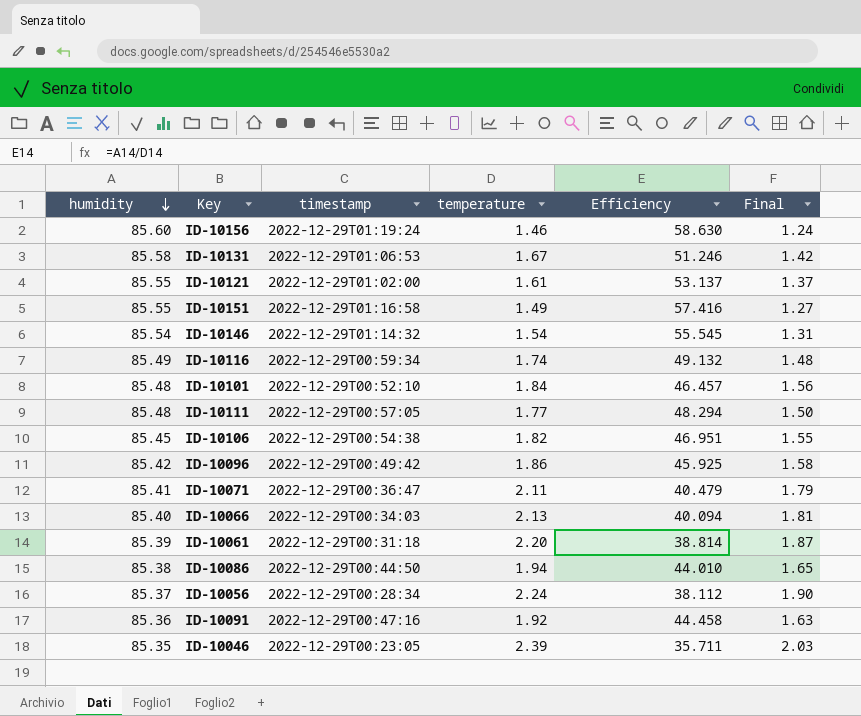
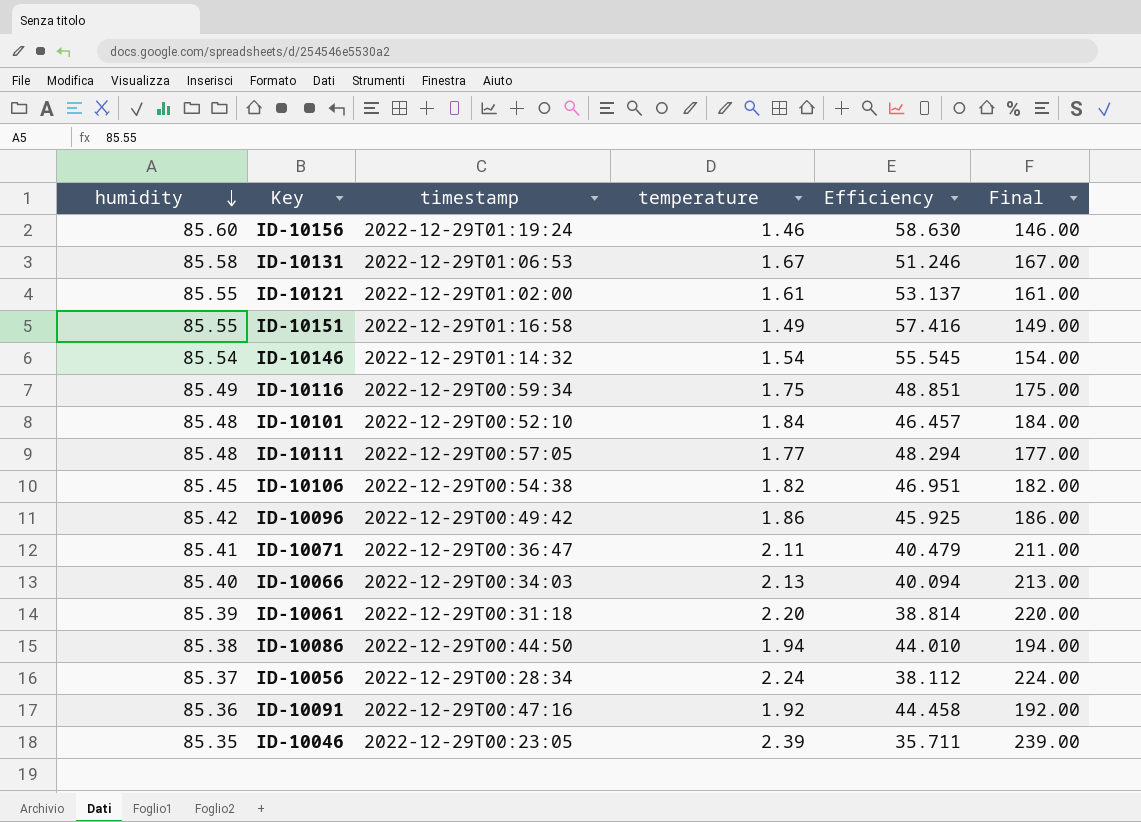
column Final | formula: [temperature] * 0.85 -> [temperature] * 100
ID-10116 | temperature: 1.74 -> 1.75
ID-10116 | Efficiency: 49.132 -> 48.851

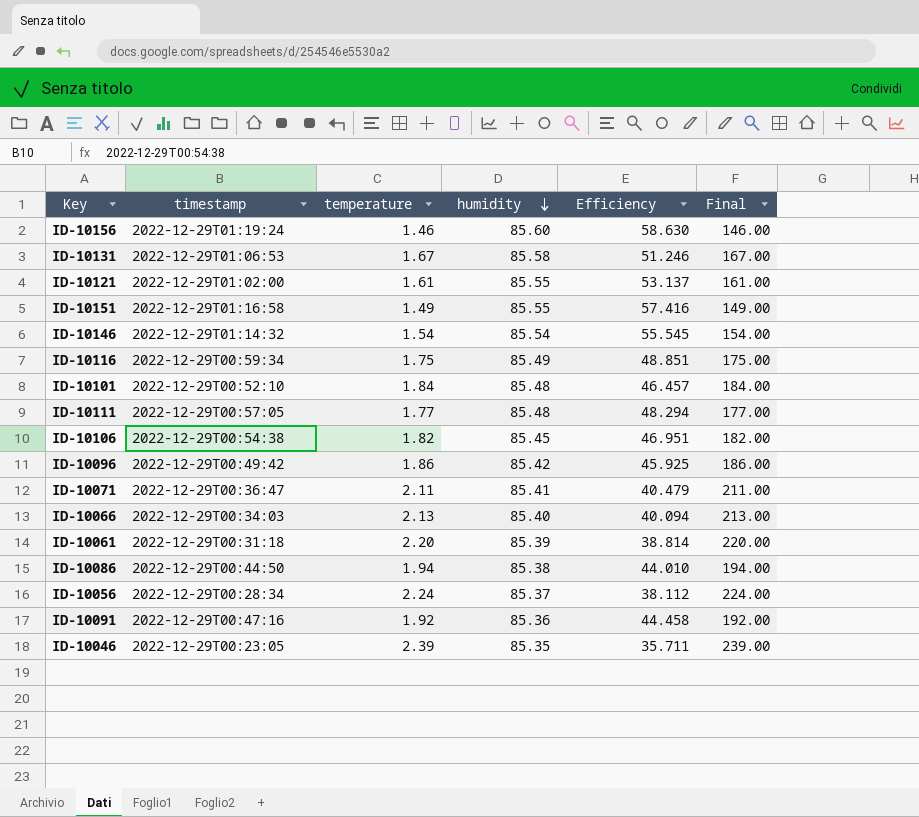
column humidity | position: 1 -> 4

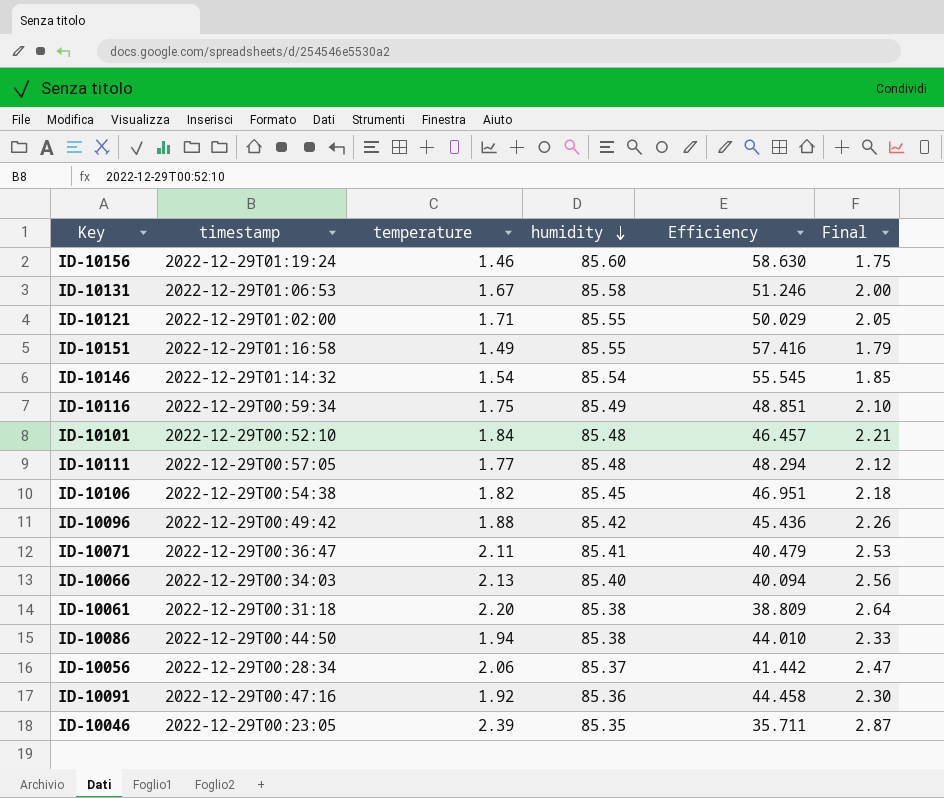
column Final | formula: [temperature] * 100 -> [temperature] * 1.2
ID-10121 | temperature: 1.61 -> 1.71
ID-10121 | Efficiency: 53.137 -> 50.029
ID-10096 | temperature: 1.86 -> 1.88
ID-10096 | Efficiency: 45.925 -> 45.436
ID-10061 | humidity: 85.39 -> 85.38
ID-10061 | Efficiency: 38.814 -> 38.809
ID-10056 | temperature: 2.24 -> 2.06
ID-10056 | Efficiency: 38.112 -> 41.442

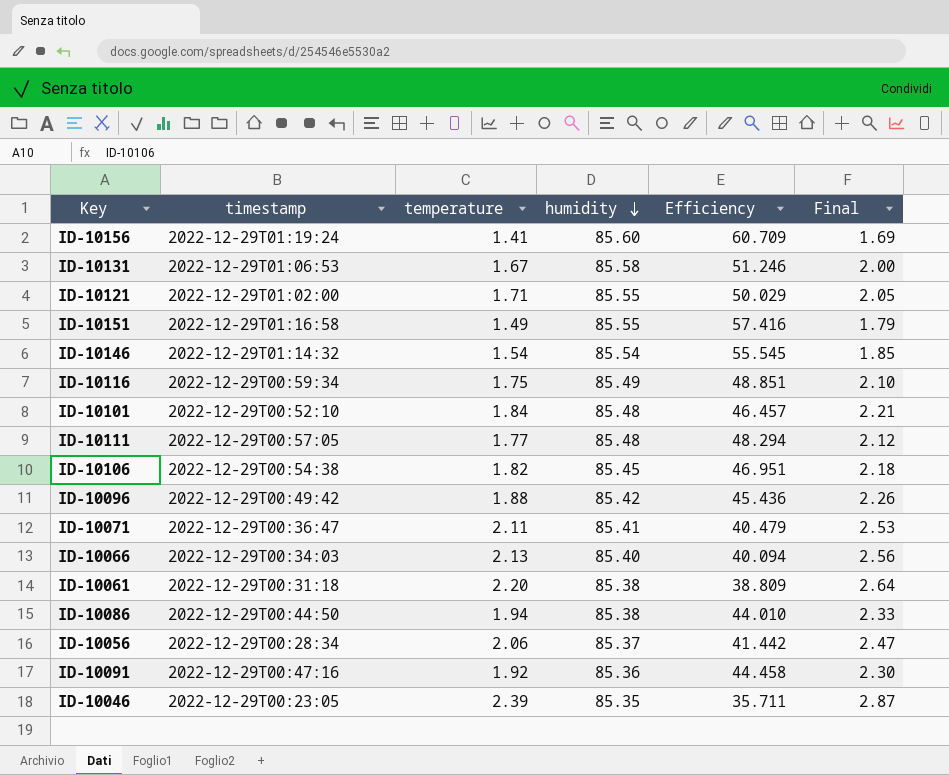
ID-10156 | temperature: 1.46 -> 1.41
ID-10156 | Efficiency: 58.630 -> 60.709
ID-10156 | Final: 1.75 -> 1.69

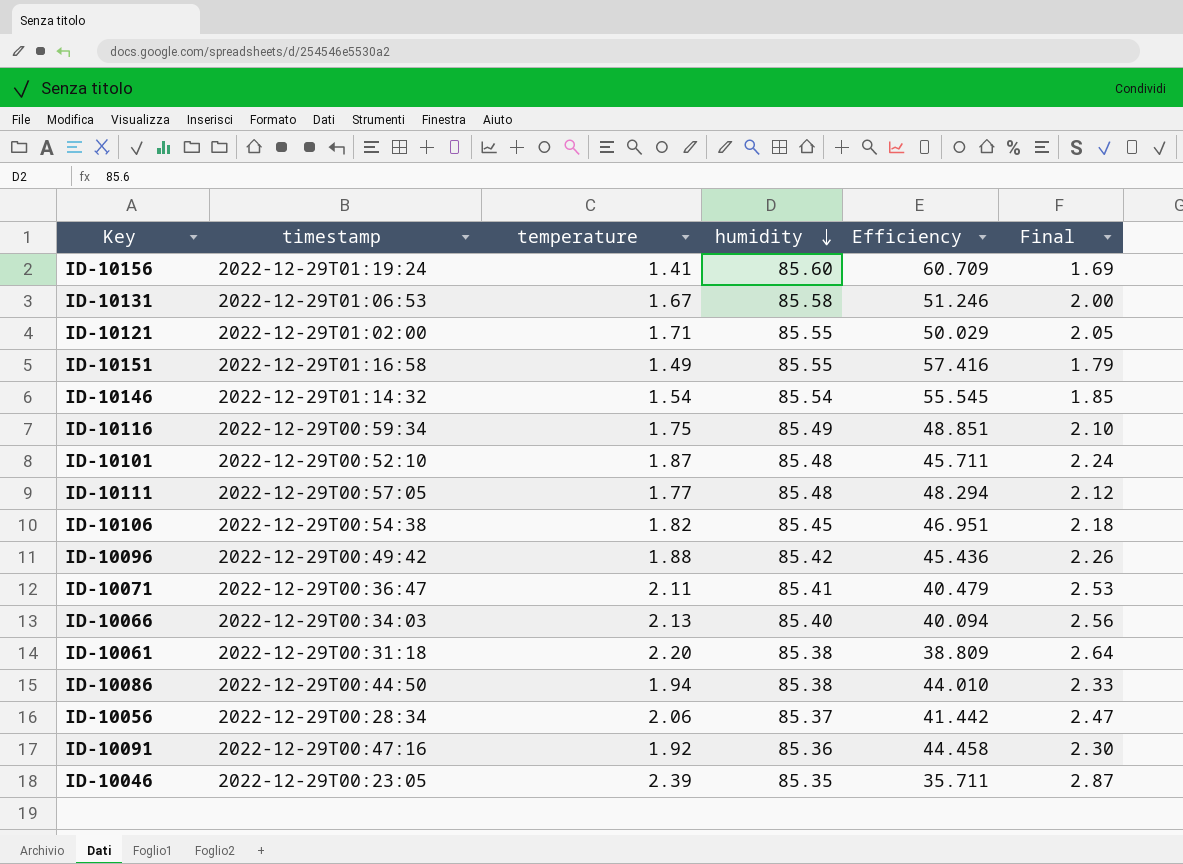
ID-10101 | temperature: 1.84 -> 1.87
ID-10101 | Efficiency: 46.457 -> 45.711
ID-10101 | Final: 2.21 -> 2.24

